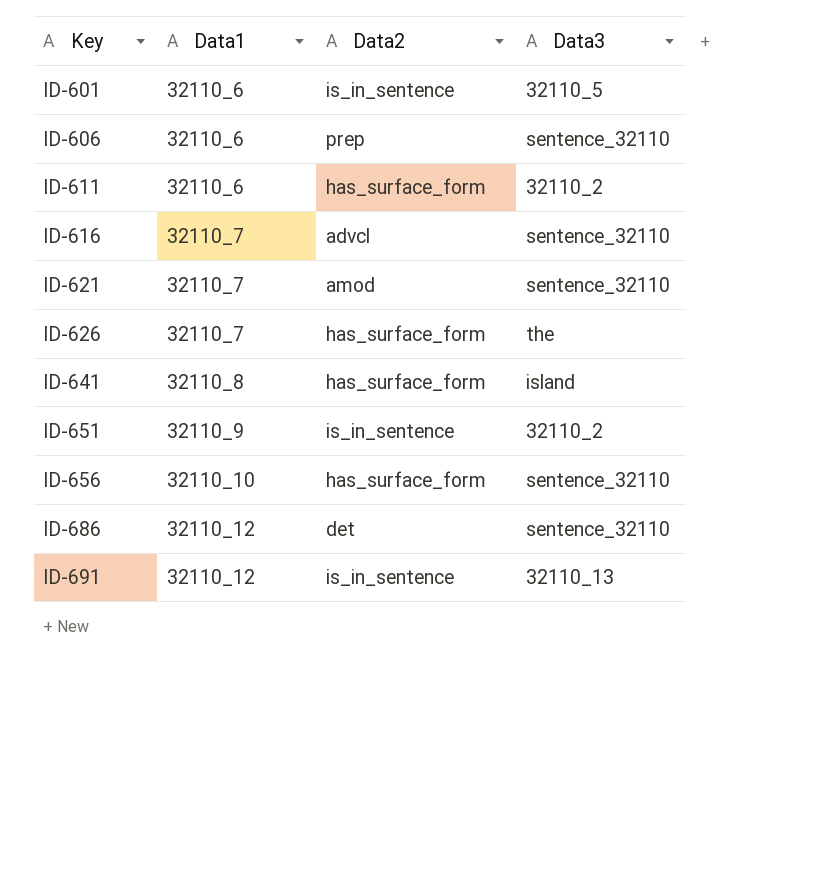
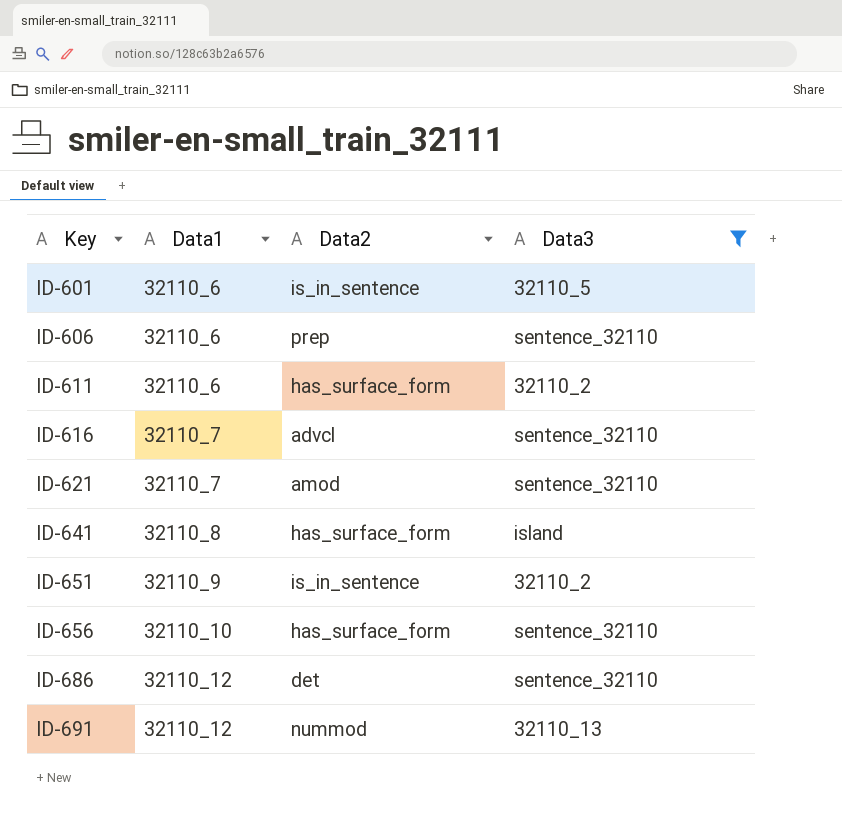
filter: none -> Data3 != the
ID-691 | Data2: is_in_sentence -> nummod

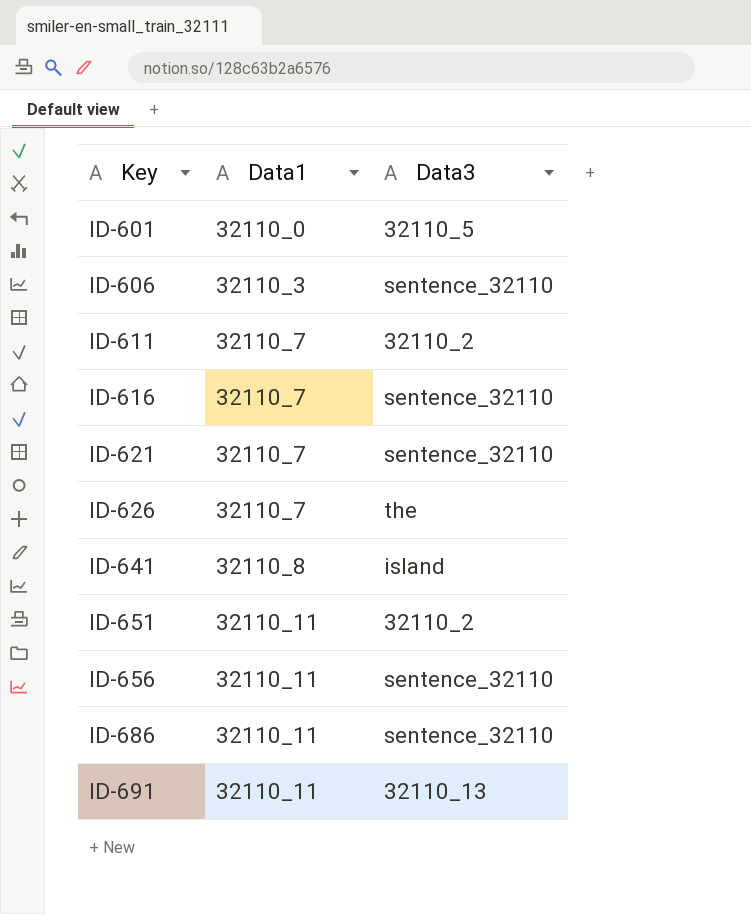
filter: Data3 != the -> none
column Data2 | position: 3 -> none
ID-601 | Data1: 32110_6 -> 32110_0
ID-606 | Data1: 32110_6 -> 32110_3
ID-611 | Data1: 32110_6 -> 32110_7
ID-651 | Data1: 32110_9 -> 32110_11
ID-656 | Data1: 32110_10 -> 32110_11
ID-686 | Data1: 32110_12 -> 32110_11
ID-691 | Data1: 32110_12 -> 32110_11

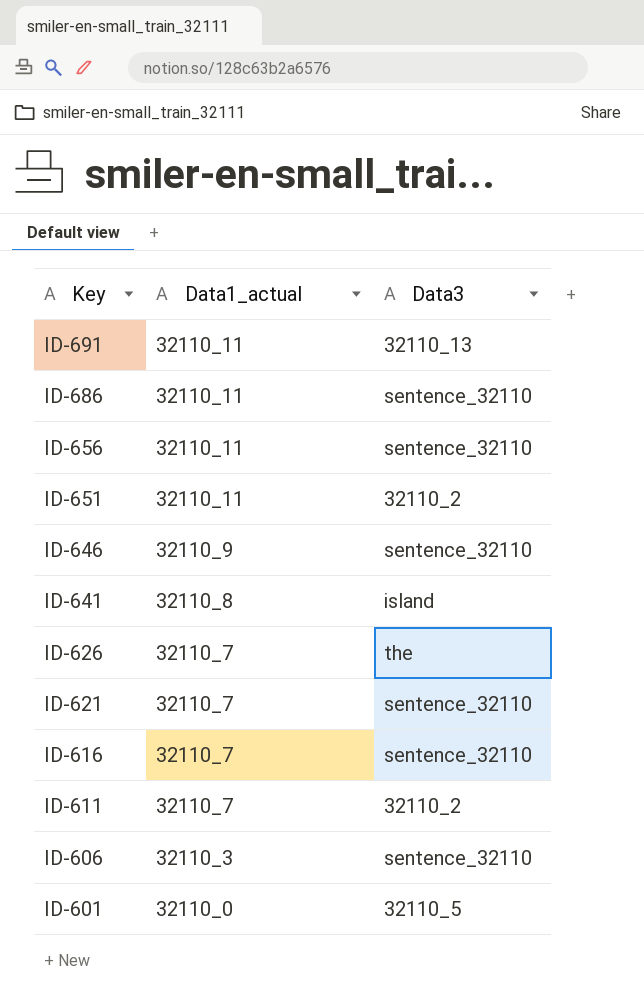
row order: Key ascending -> Key descending
column name: Data1 -> Data1_actual
row ID-646: none -> 32110_9 | sentence_32110

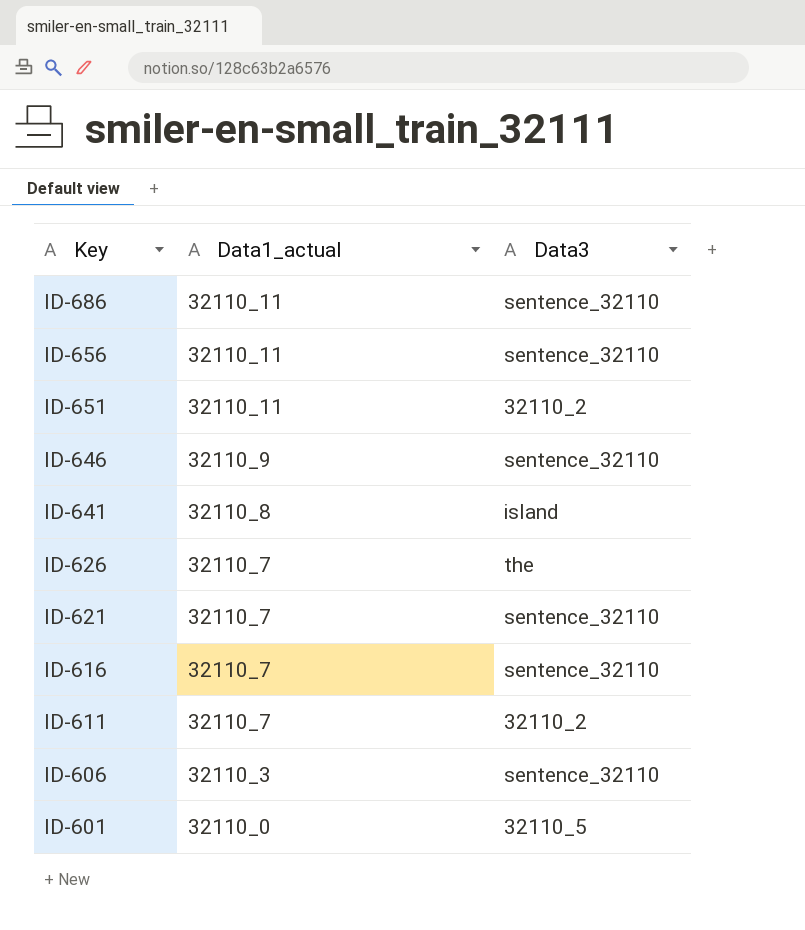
row ID-691: 32110_11 | 32110_13 -> none

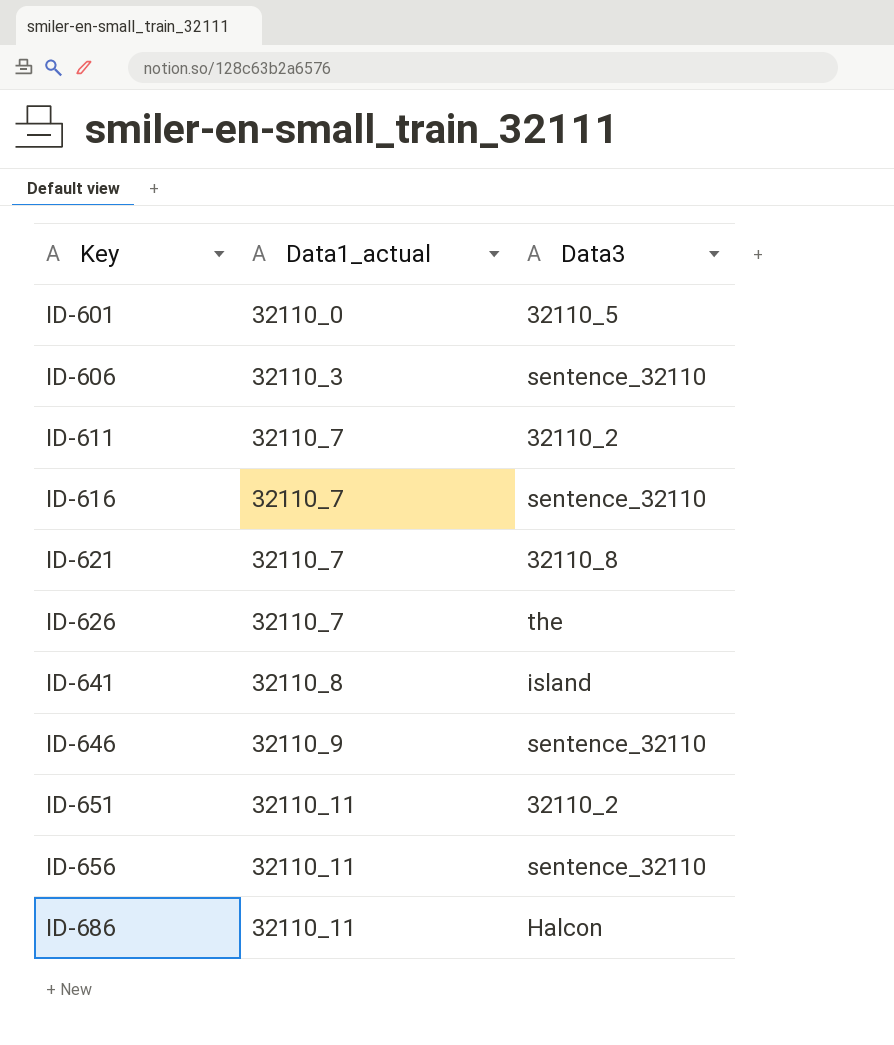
row order: Key descending -> Key ascending
ID-621 | Data3: sentence_32110 -> 32110_8
ID-686 | Data3: sentence_32110 -> Halcon

